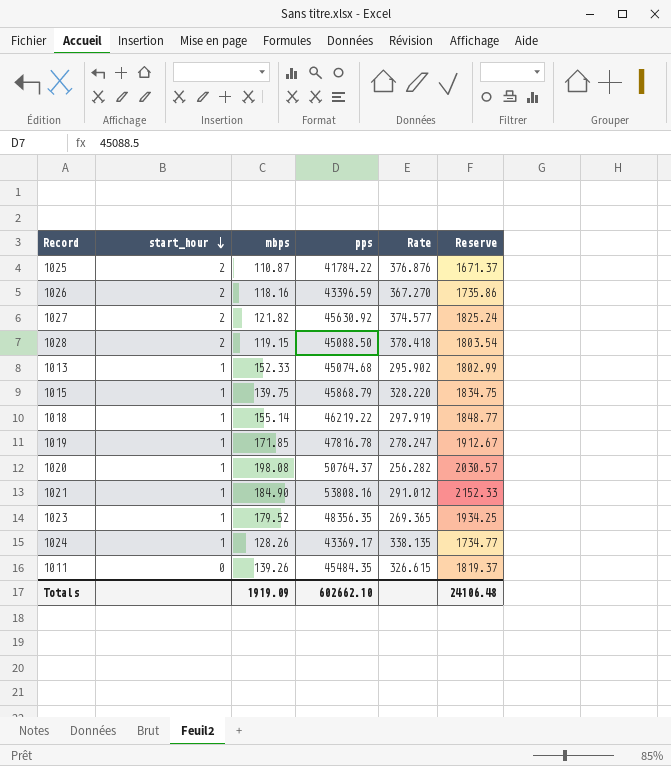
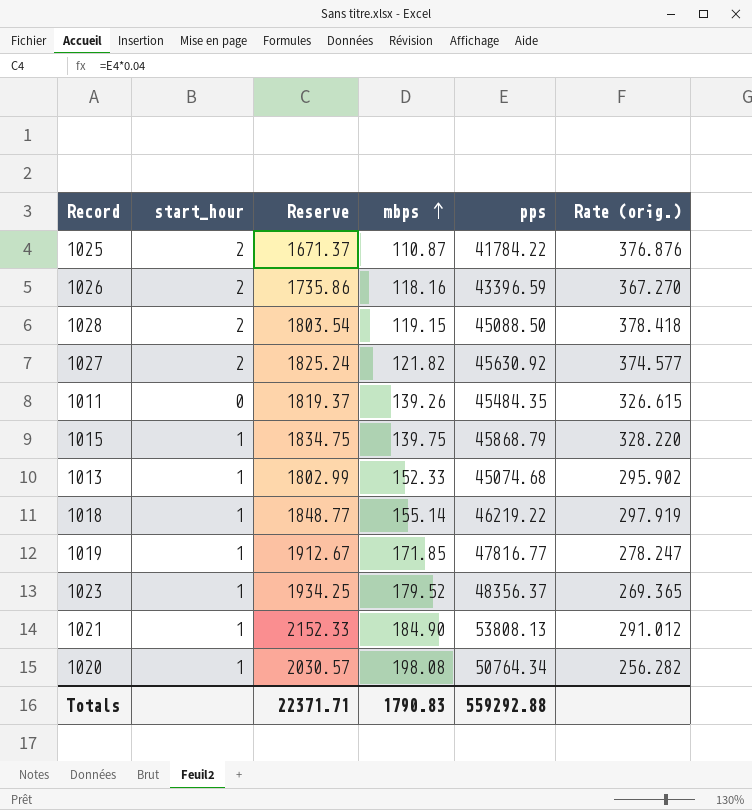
row order: start_hour descending -> mbps ascending
column Reserve | position: 6 -> 3
column name: Rate -> Rate (orig.)
row 1024: 1 | 128.26 | 43369.17 | 338.135 | 1734.77 -> none
1019 | pps: 47816.78 -> 47816.77
1023 | pps: 48356.35 -> 48356.37
1021 | pps: 53808.16 -> 53808.13
1020 | pps: 50764.37 -> 50764.34
Totals | Reserve: 24106.48 -> 22371.71
Totals | mbps: 1919.09 -> 1790.83
Totals | pps: 602662.10 -> 559292.88

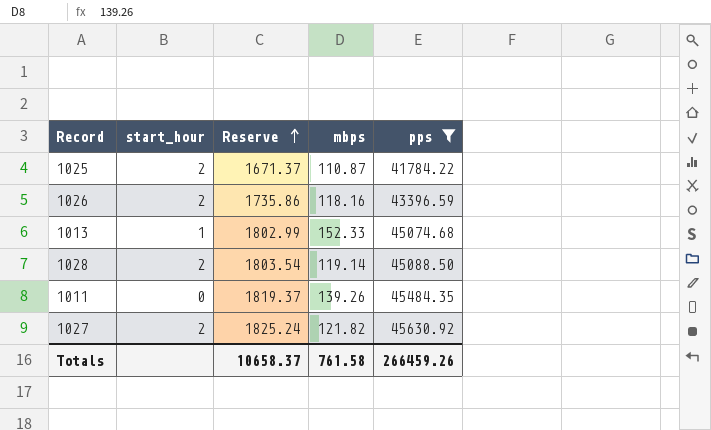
filter: none -> pps <= 45630.92
row order: mbps ascending -> Reserve ascending
column Rate (orig.) | formula: [pps] / [mbps] -> none
1028 | mbps: 119.15 -> 119.14
Totals | Reserve: 22371.71 -> 10658.37
Totals | mbps: 1790.83 -> 761.58
Totals | pps: 559292.88 -> 266459.26

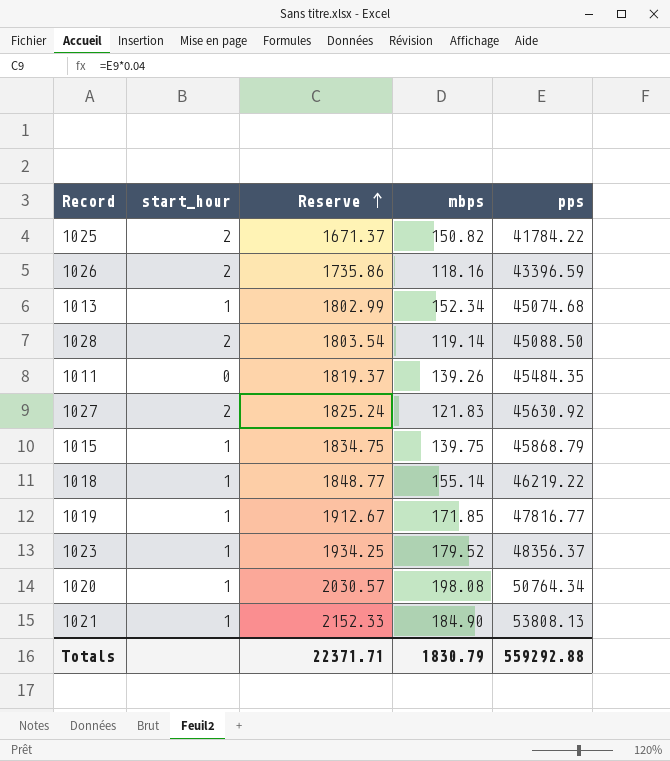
filter: pps <= 45630.92 -> none
1025 | mbps: 110.87 -> 150.82
1013 | mbps: 152.33 -> 152.34
1027 | mbps: 121.82 -> 121.83
Totals | Reserve: 10658.37 -> 22371.71
Totals | mbps: 761.58 -> 1830.79
Totals | pps: 266459.26 -> 559292.88

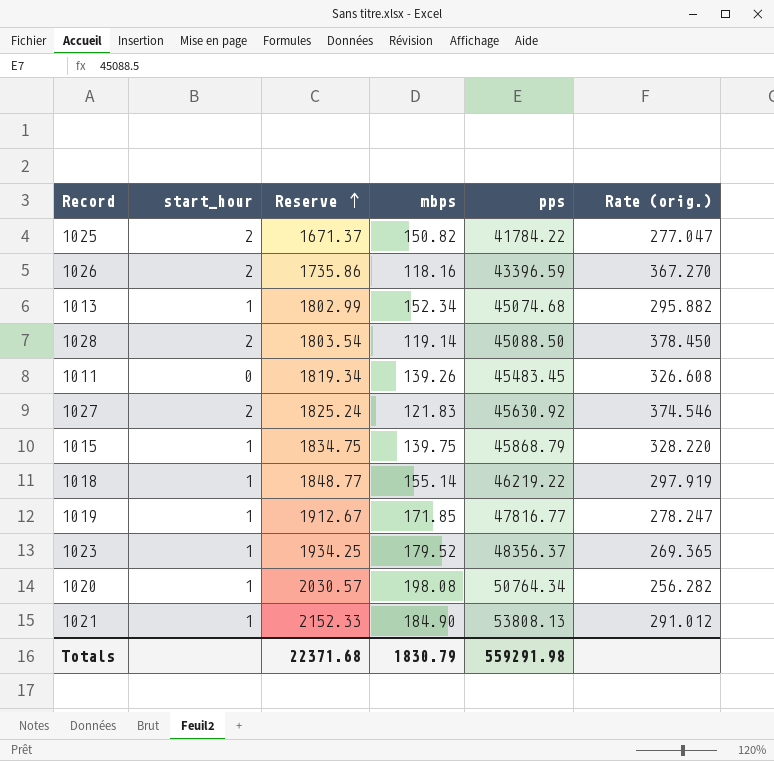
column Rate (orig.) | formula: none -> [pps] / [mbps]
1011 | Reserve: 1819.37 -> 1819.34
1011 | pps: 45484.35 -> 45483.45
Totals | Reserve: 22371.71 -> 22371.68
Totals | pps: 559292.88 -> 559291.98

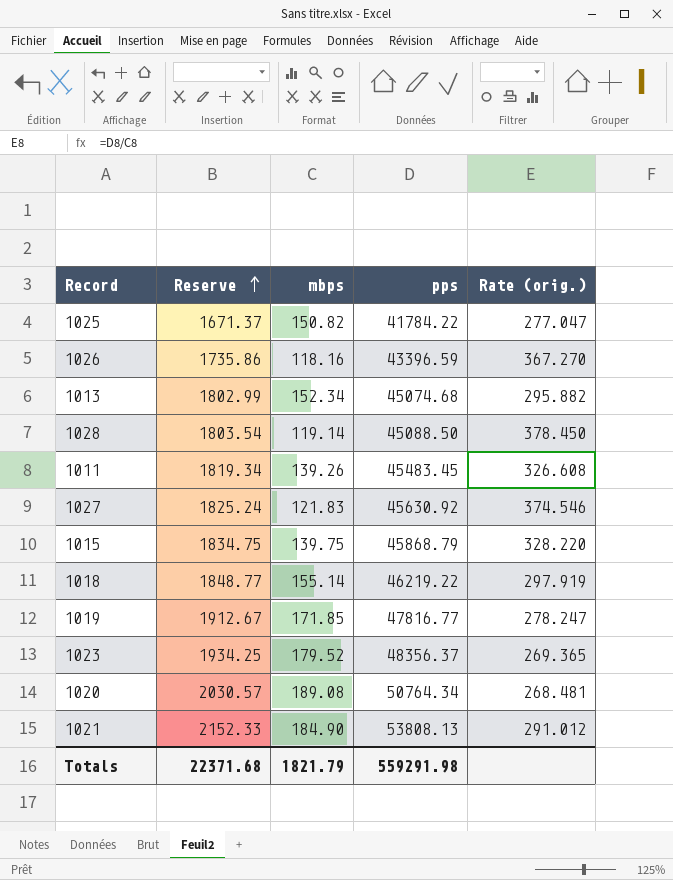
column start_hour | position: 2 -> none
1020 | mbps: 198.08 -> 189.08
1020 | Rate (orig.): 256.282 -> 268.481
Totals | mbps: 1830.79 -> 1821.79

